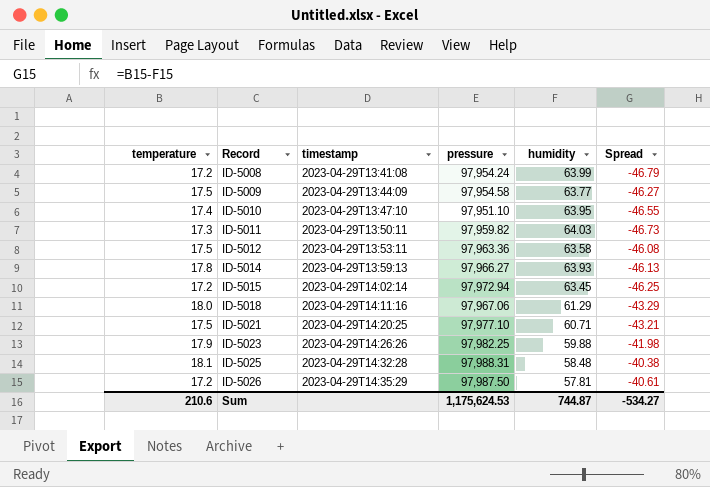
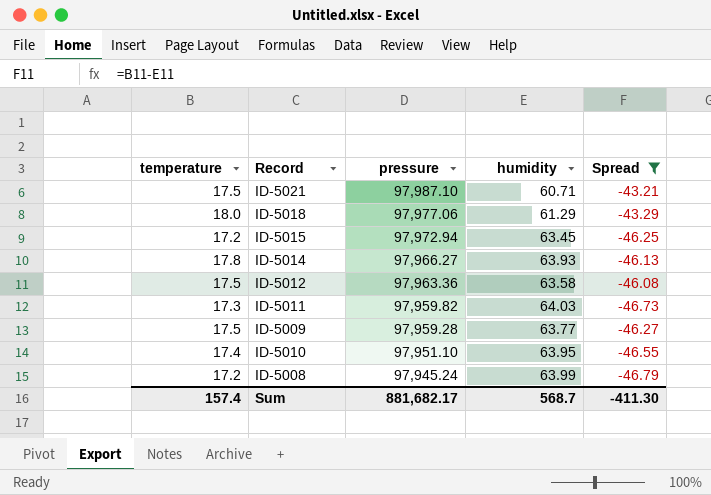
filter: none -> Spread <= -43.21
row order: Record ascending -> pressure descending
column timestamp | position: 3 -> none
ID-5021 | pressure: 97,977.10 -> 97,987.10
ID-5018 | pressure: 97,967.06 -> 97,977.06
ID-5009 | pressure: 97,954.58 -> 97,959.28
ID-5008 | pressure: 97,954.24 -> 97,945.24
Sum | temperature: 210.6 -> 157.4
Sum | pressure: 1,175,624.53 -> 881,682.17
Sum | humidity: 744.87 -> 568.7
Sum | Spread: -534.27 -> -411.30

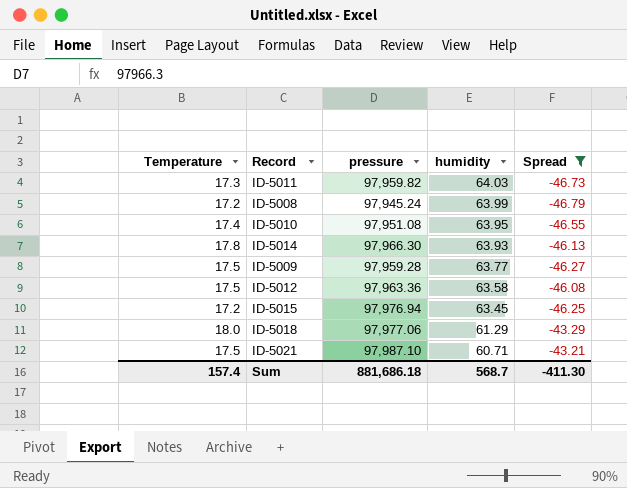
row order: pressure descending -> humidity descending
column name: temperature -> Temperature
ID-5010 | pressure: 97,951.10 -> 97,951.08
ID-5014 | pressure: 97,966.27 -> 97,966.30
ID-5015 | pressure: 97,972.94 -> 97,976.94
Sum | pressure: 881,682.17 -> 881,686.18

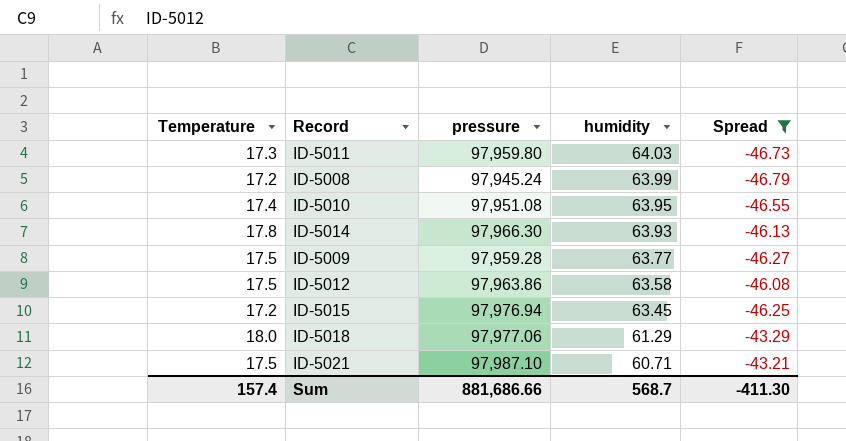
ID-5011 | pressure: 97,959.82 -> 97,959.80
ID-5012 | pressure: 97,963.36 -> 97,963.86
Sum | pressure: 881,686.18 -> 881,686.66

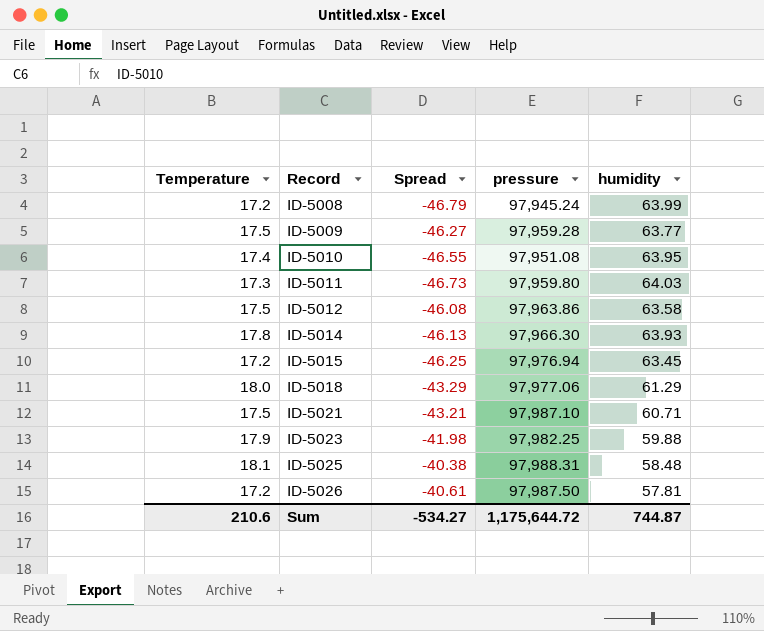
filter: Spread <= -43.21 -> none
row order: humidity descending -> Record ascending
column Spread | position: 5 -> 3
Sum | Temperature: 157.4 -> 210.6
Sum | Spread: -411.30 -> -534.27
Sum | pressure: 881,686.66 -> 1,175,644.72
Sum | humidity: 568.7 -> 744.87

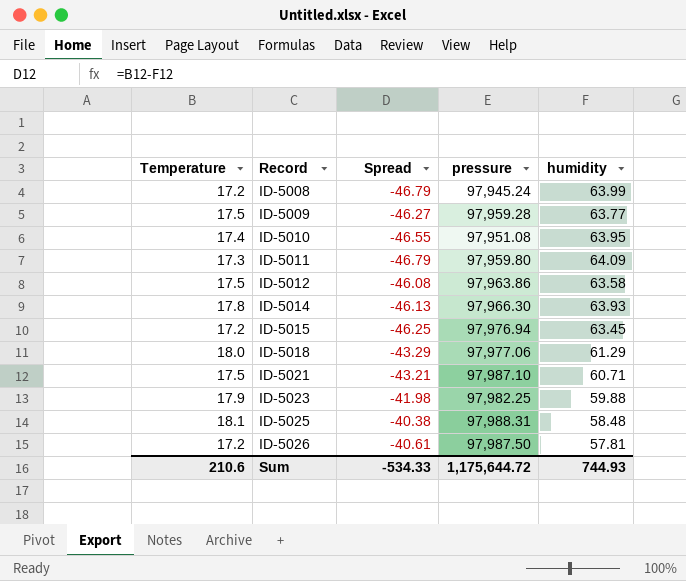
ID-5011 | Spread: -46.73 -> -46.79
ID-5011 | humidity: 64.03 -> 64.09
Sum | Spread: -534.27 -> -534.33
Sum | humidity: 744.87 -> 744.93

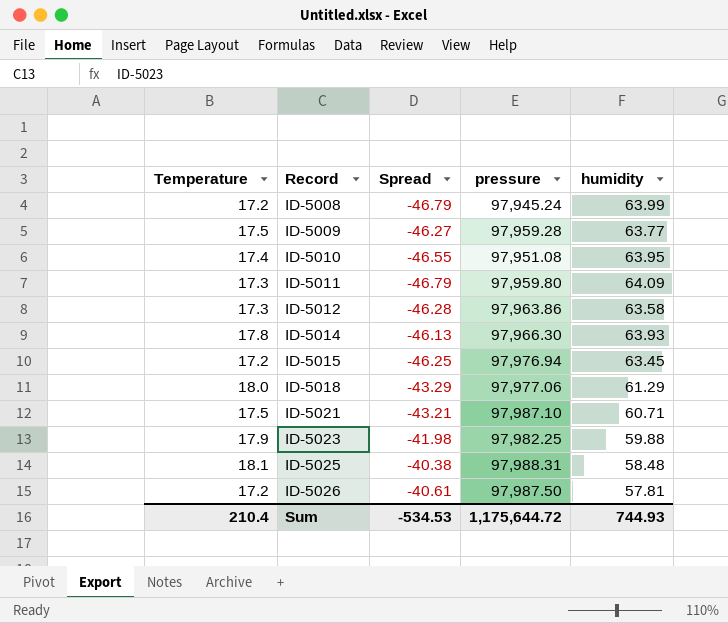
ID-5012 | Temperature: 17.5 -> 17.3
ID-5012 | Spread: -46.08 -> -46.28
Sum | Temperature: 210.6 -> 210.4
Sum | Spread: -534.33 -> -534.53

